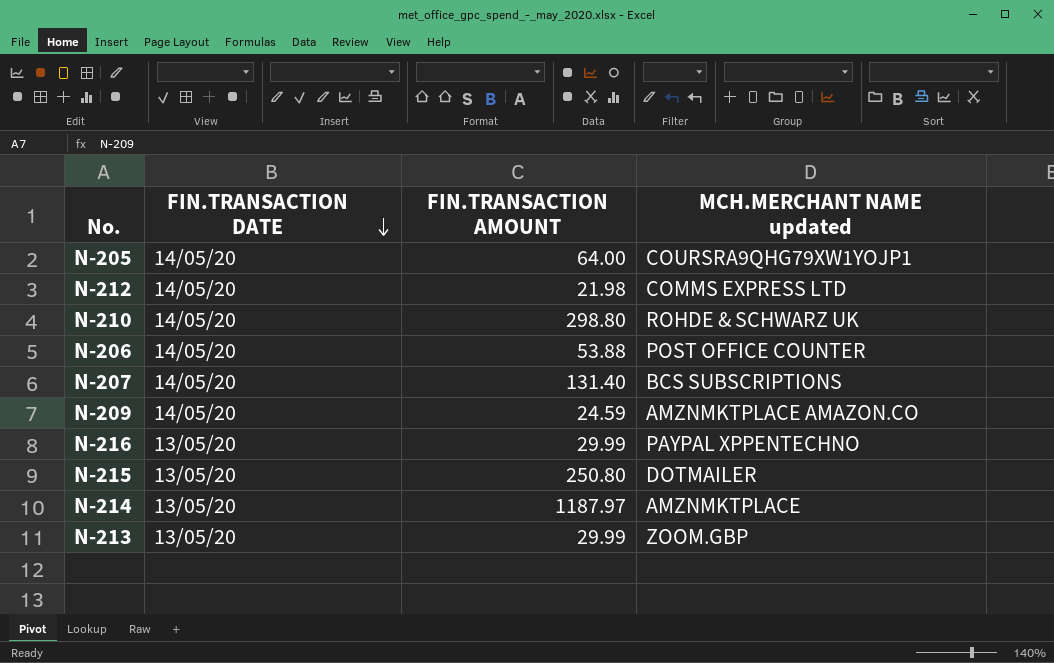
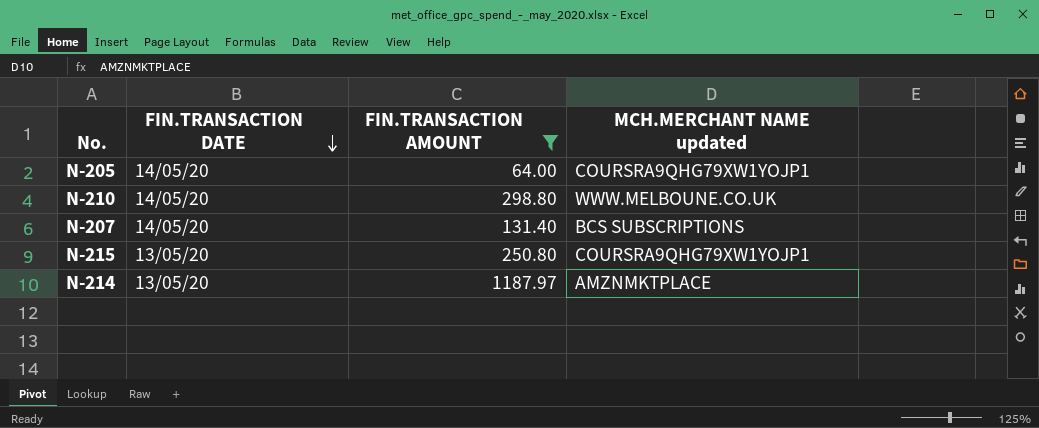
filter: none -> FIN.TRANSACTION AMOUNT >= 64.00
N-210 | MCH.MERCHANT NAME updated: ROHDE & SCHWARZ UK -> WWW.MELBOUNE.CO.UK
N-215 | MCH.MERCHANT NAME updated: DOTMAILER -> COURSRA9QHG79XW1YOJP1

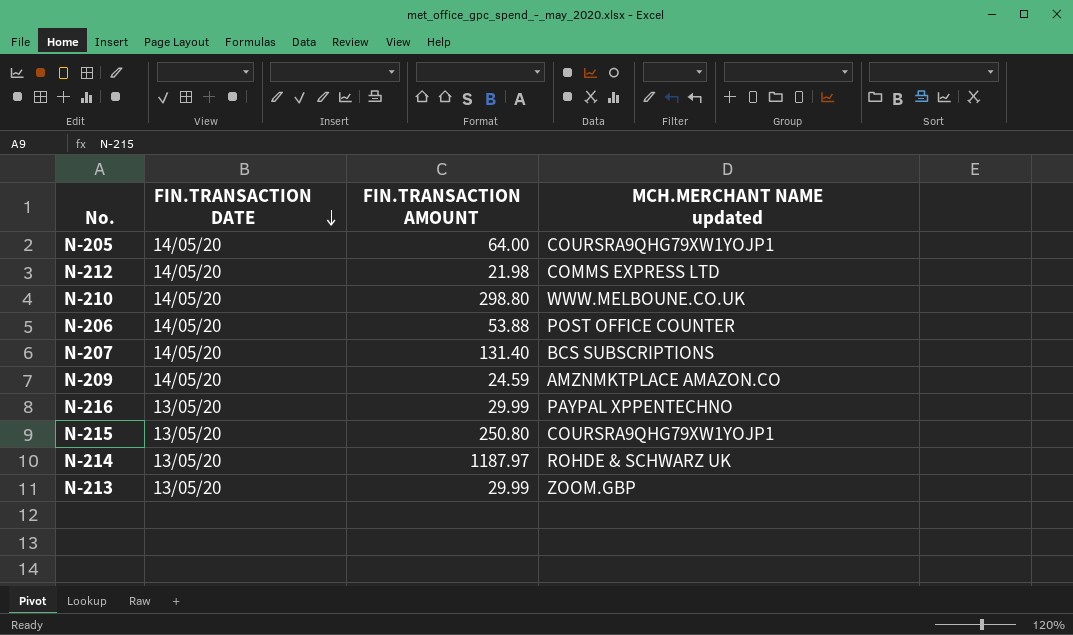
filter: FIN.TRANSACTION AMOUNT >= 64.00 -> none
N-214 | MCH.MERCHANT NAME updated: AMZNMKTPLACE -> ROHDE & SCHWARZ UK

